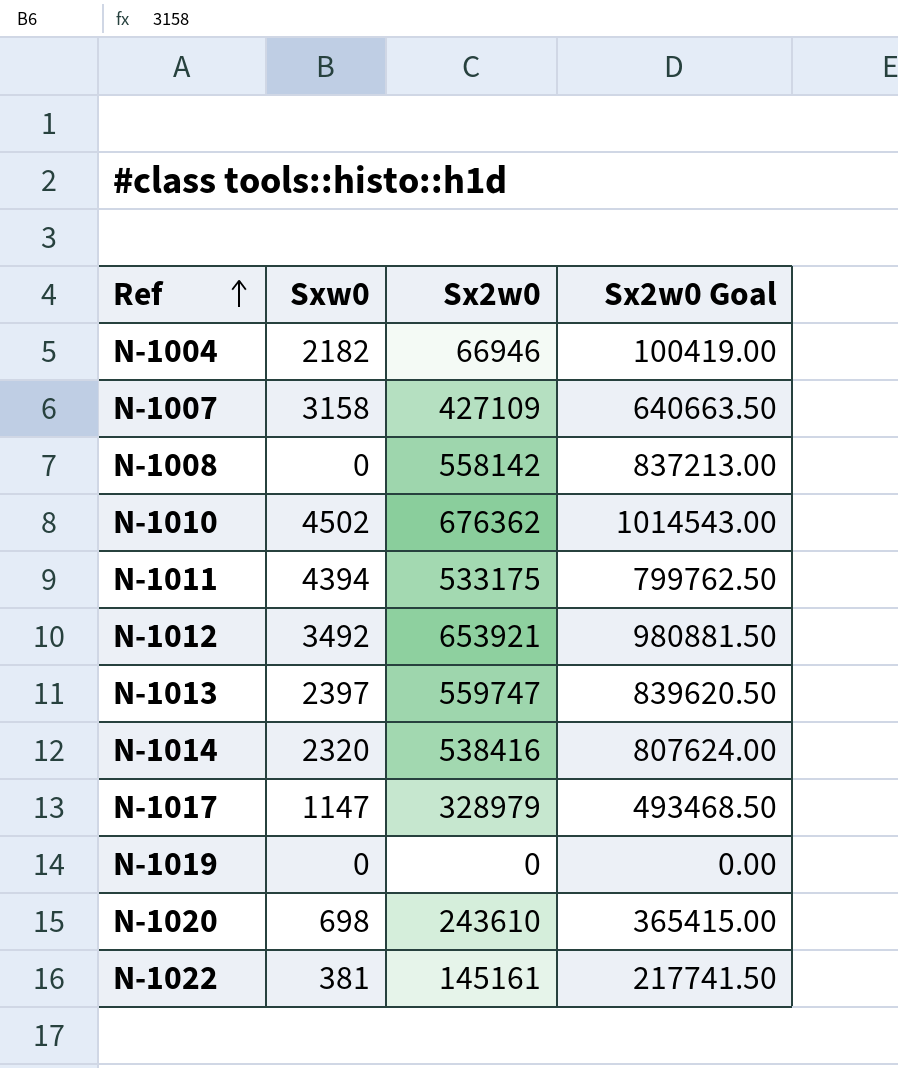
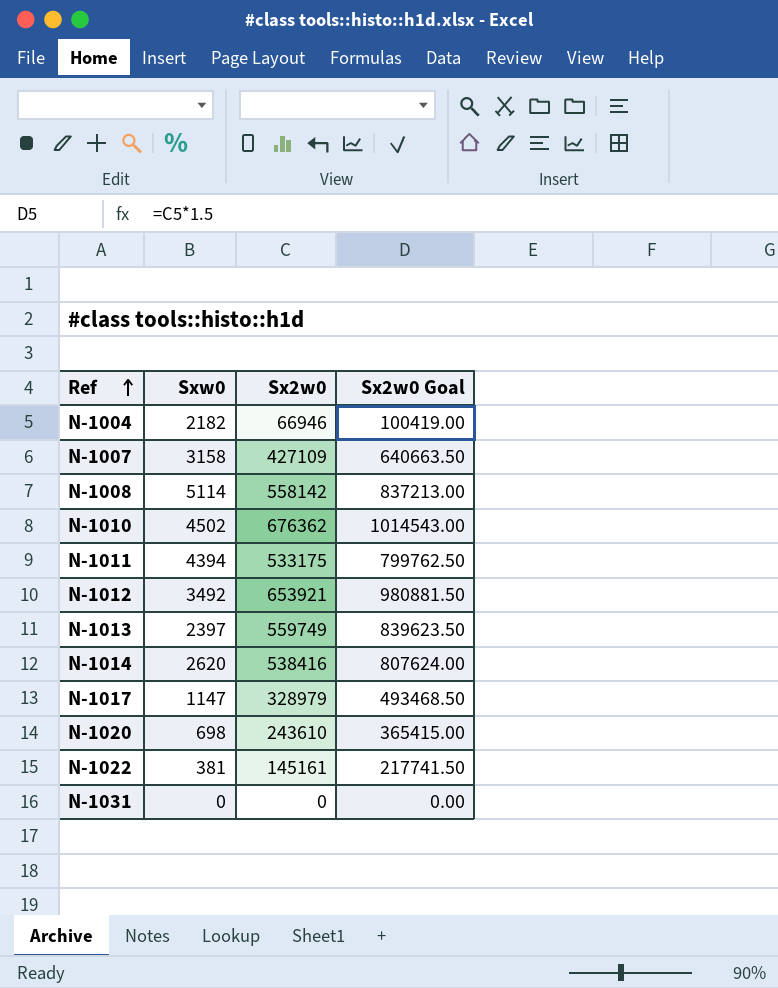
row N-1019: 0 | 0 | 0.00 -> none
N-1008 | Sxw0: 0 -> 5114
N-1013 | Sx2w0: 559747 -> 559749
N-1013 | Sx2w0 Goal: 839620.50 -> 839623.50
N-1014 | Sxw0: 2320 -> 2620
row N-1031: none -> 0 | 0 | 0.00

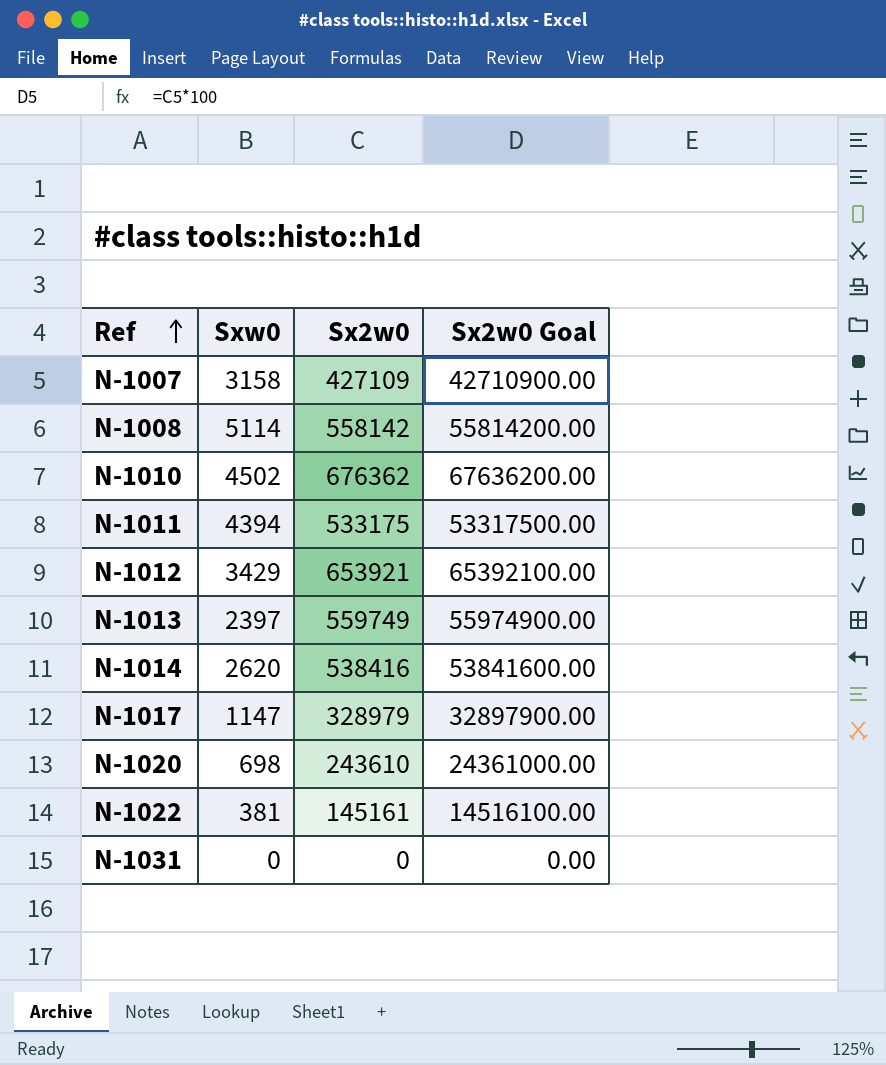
column Sx2w0 Goal | formula: [Sx2w0] * 1.5 -> [Sx2w0] * 100
row N-1004: 2182 | 66946 | 100419.00 -> none
N-1012 | Sxw0: 3492 -> 3429

